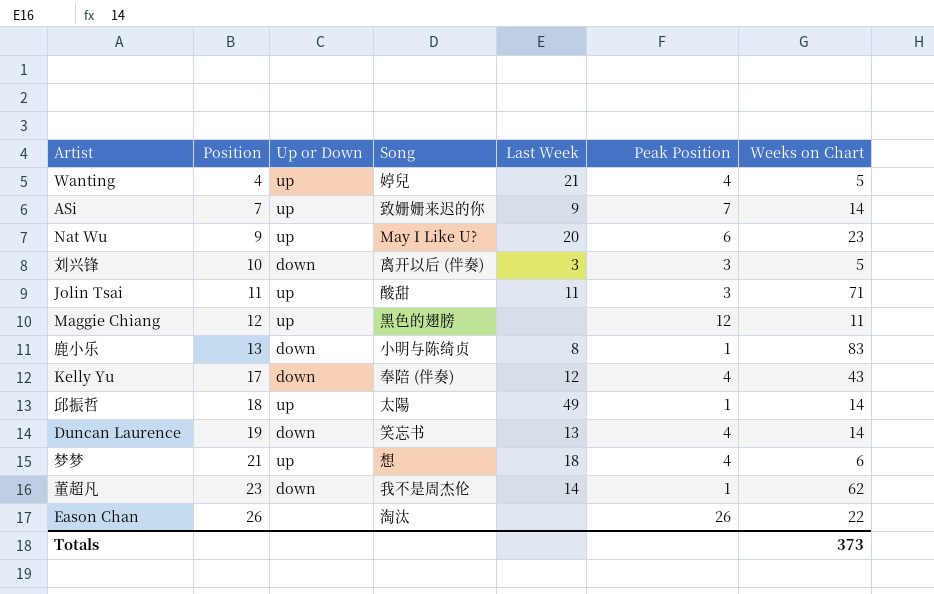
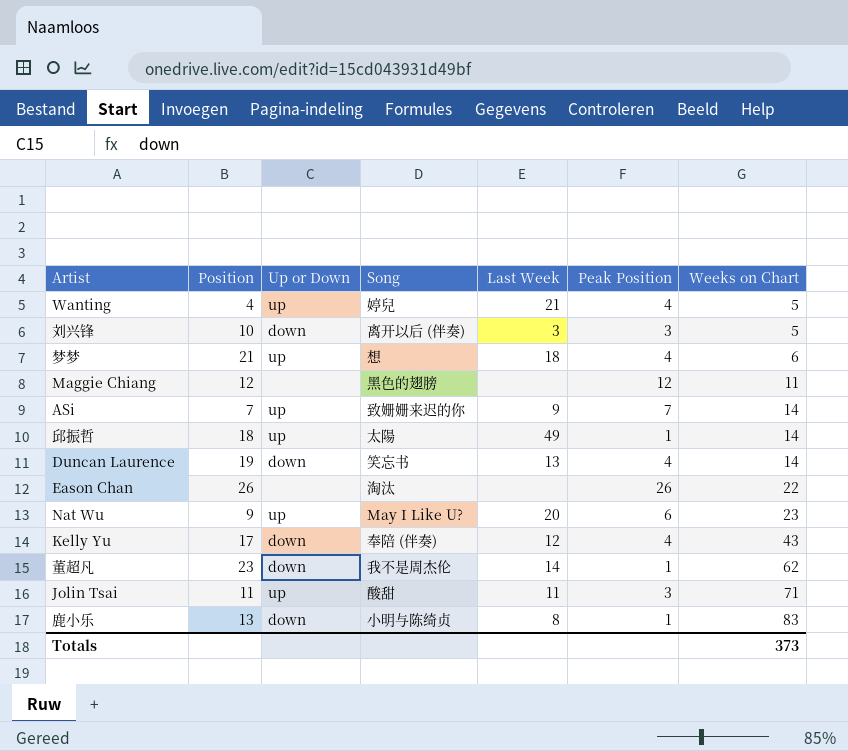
row order: Position ascending -> Weeks on Chart ascending
Maggie Chiang | Up or Down: up -> none

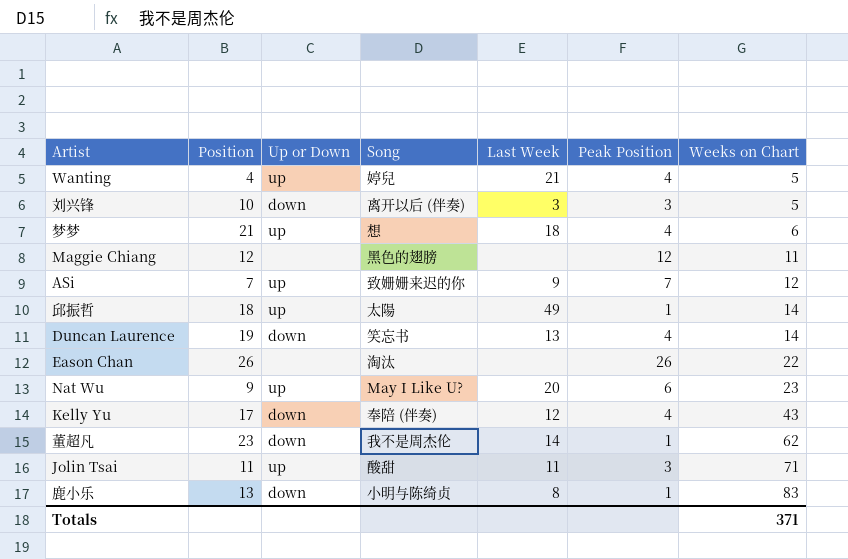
ASi | Weeks on Chart: 14 -> 12
Totals | Weeks on Chart: 373 -> 371

